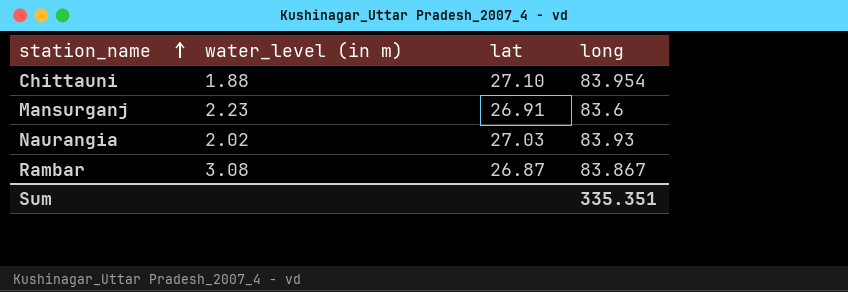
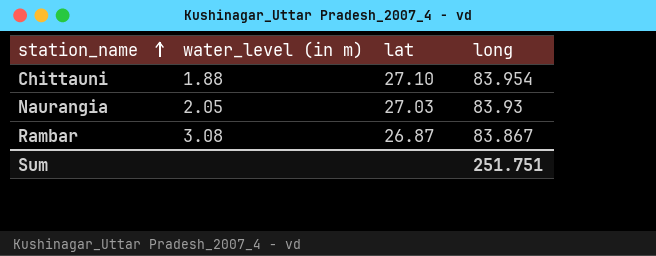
row Mansurganj: 2.23 | 26.91 | 83.6 -> none
Naurangia | water_level (in m): 2.02 -> 2.05
Sum | long: 335.351 -> 251.751

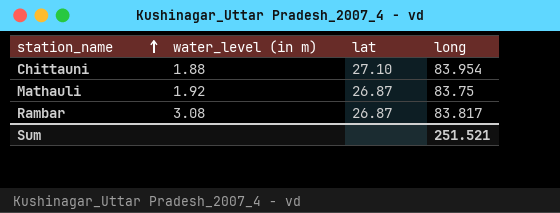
row Naurangia: 2.05 | 27.03 | 83.93 -> none
row Mathauli: none -> 1.92 | 26.87 | 83.75
Rambar | long: 83.867 -> 83.817
Sum | long: 251.751 -> 251.521

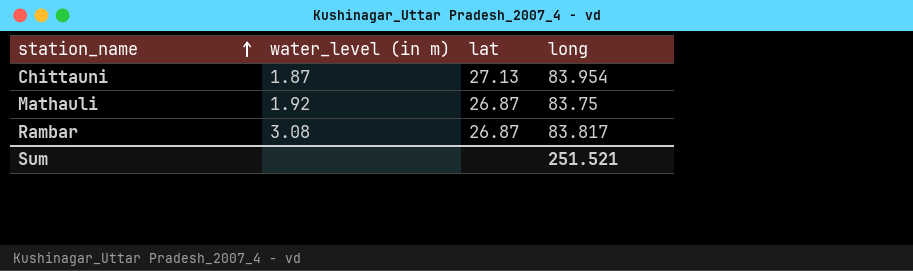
Chittauni | water_level (in m): 1.88 -> 1.87
Chittauni | lat: 27.10 -> 27.13

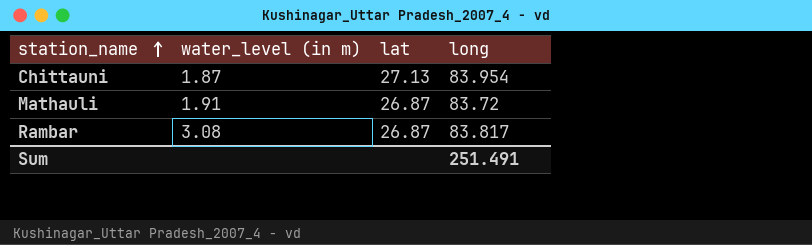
Mathauli | water_level (in m): 1.92 -> 1.91
Mathauli | long: 83.75 -> 83.72
Sum | long: 251.521 -> 251.491

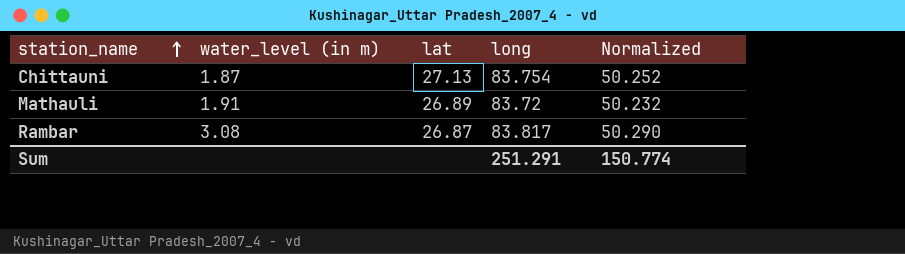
column Normalized | formula: none -> [long] * 0.6
Chittauni | long: 83.954 -> 83.754
Mathauli | lat: 26.87 -> 26.89
Sum | long: 251.491 -> 251.291

